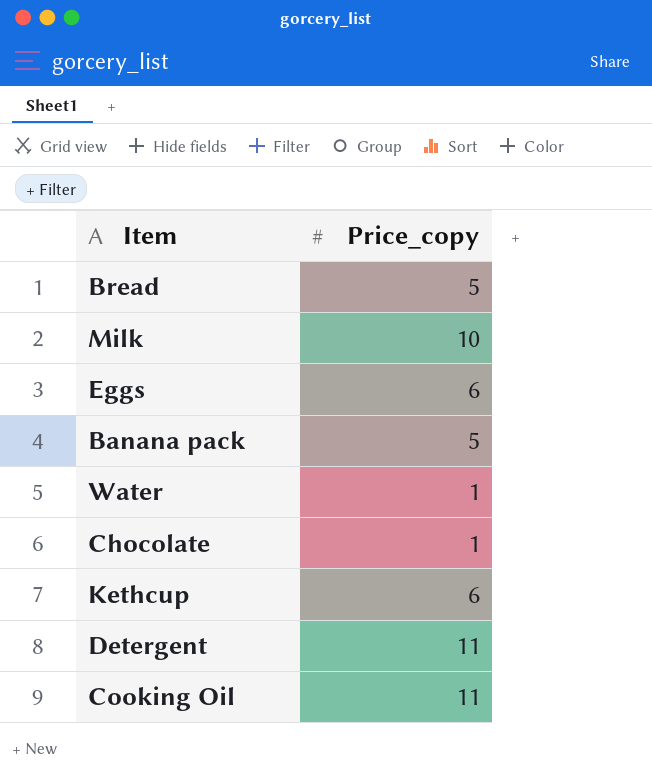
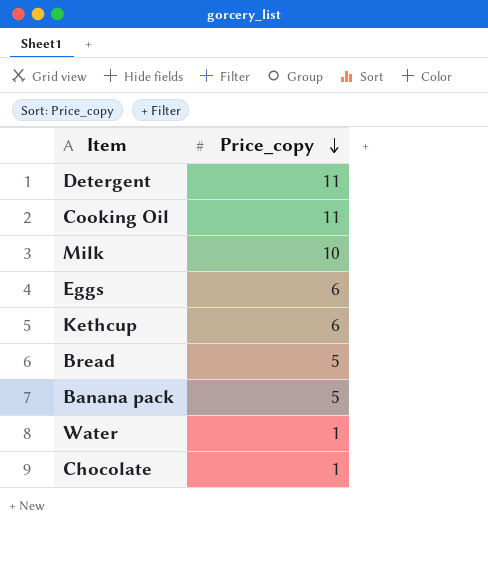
row order: none -> Price_copy descending

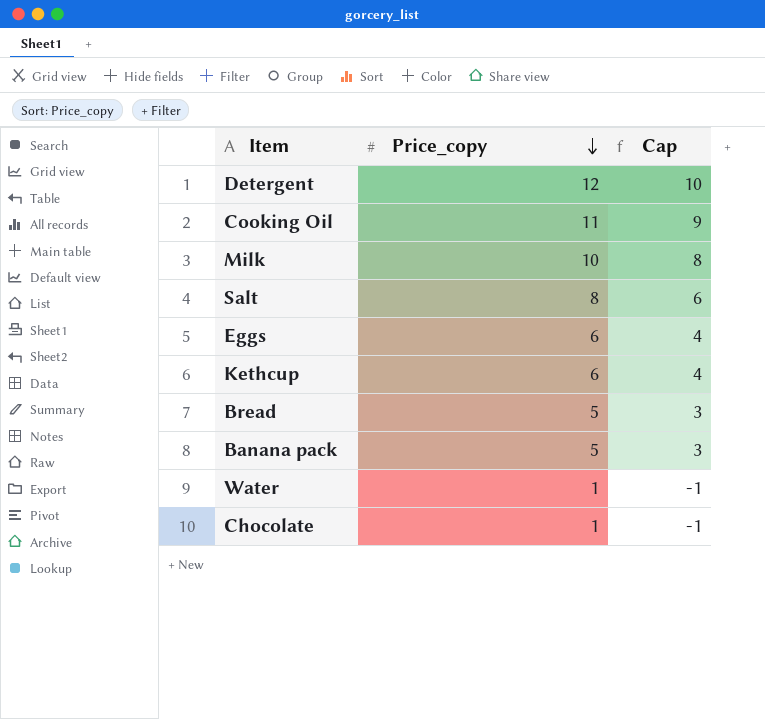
column Cap | formula: none -> [Price_copy] - 2
Detergent | Price_copy: 11 -> 12
row Salt: none -> 8 | 6

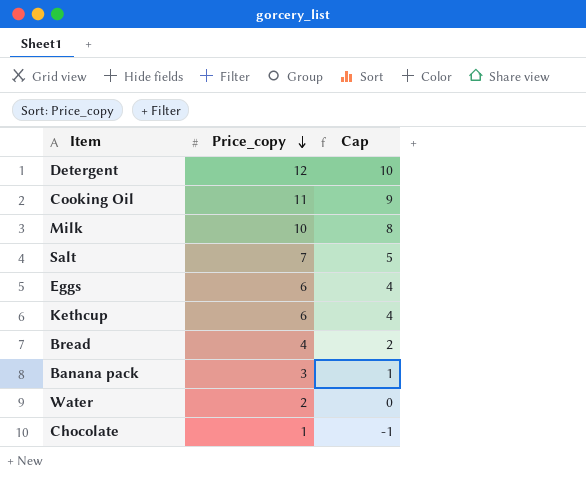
Salt | Price_copy: 8 -> 7
Salt | Cap: 6 -> 5
Bread | Price_copy: 5 -> 4
Bread | Cap: 3 -> 2
Banana pack | Price_copy: 5 -> 3
Banana pack | Cap: 3 -> 1
Water | Price_copy: 1 -> 2
Water | Cap: -1 -> 0

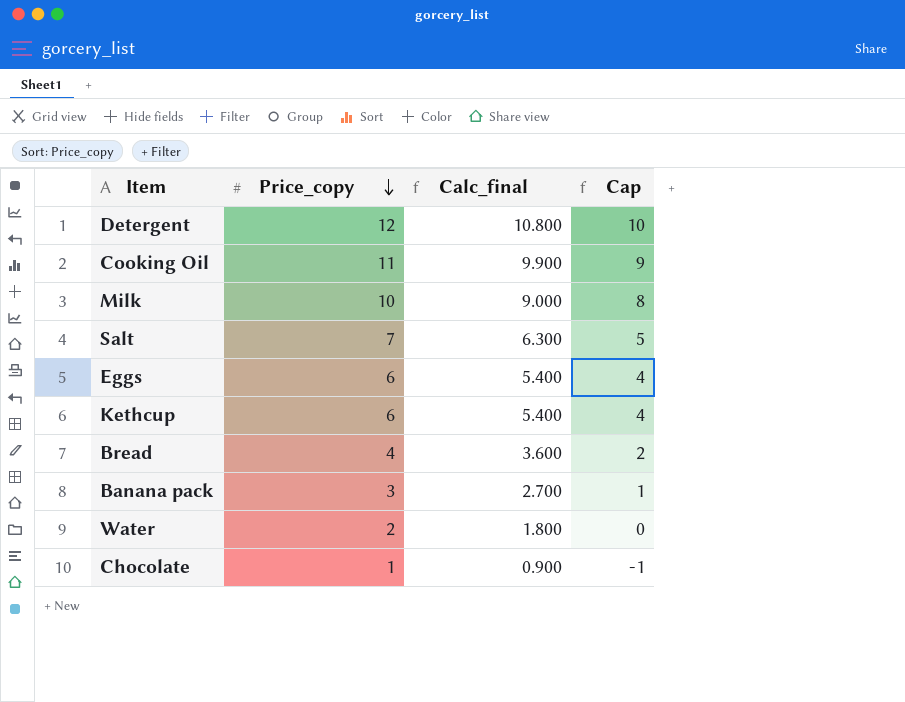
column Calc_final | formula: none -> [Price_copy] * 0.9

